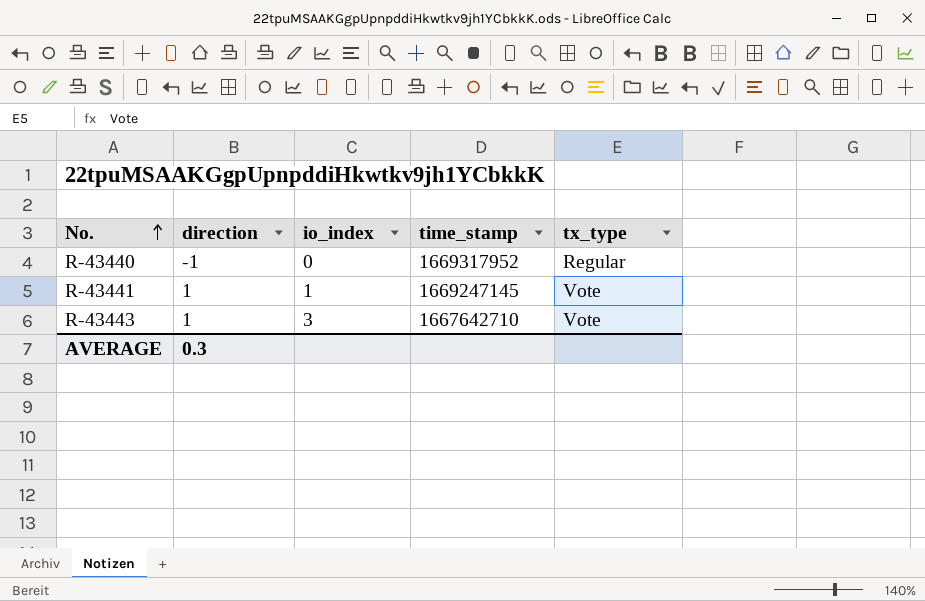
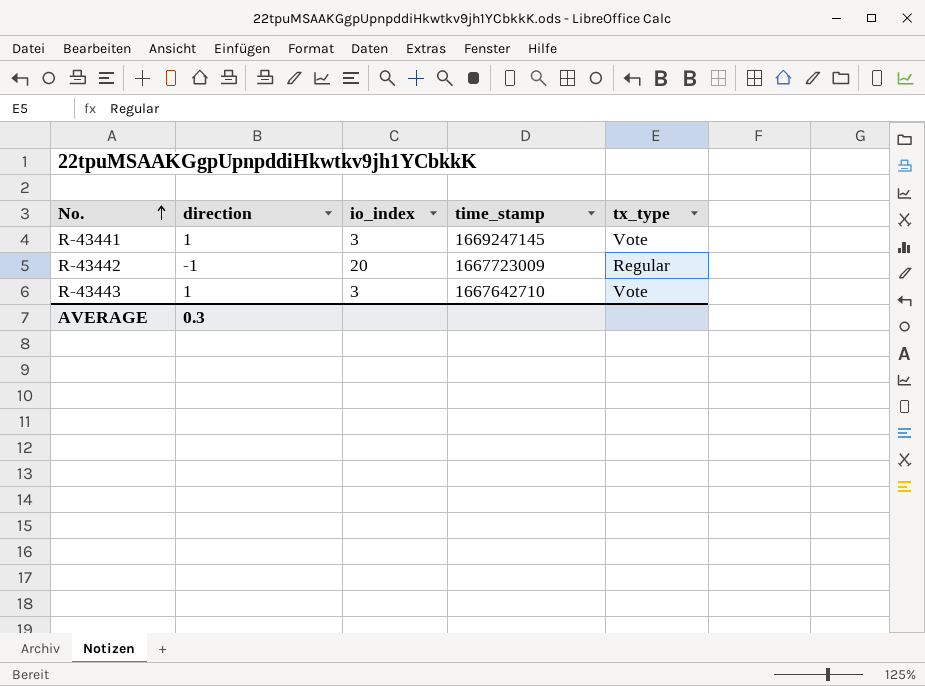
row R-43440: -1 | 0 | 1669317952 | Regular -> none
R-43441 | io_index: 1 -> 3
row R-43442: none -> -1 | 20 | 1667723009 | Regular

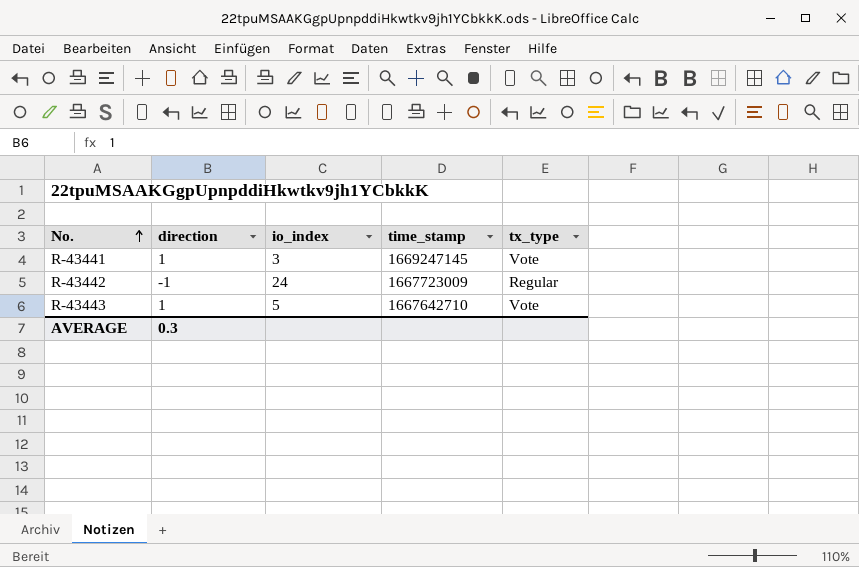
R-43442 | io_index: 20 -> 24
R-43443 | io_index: 3 -> 5

